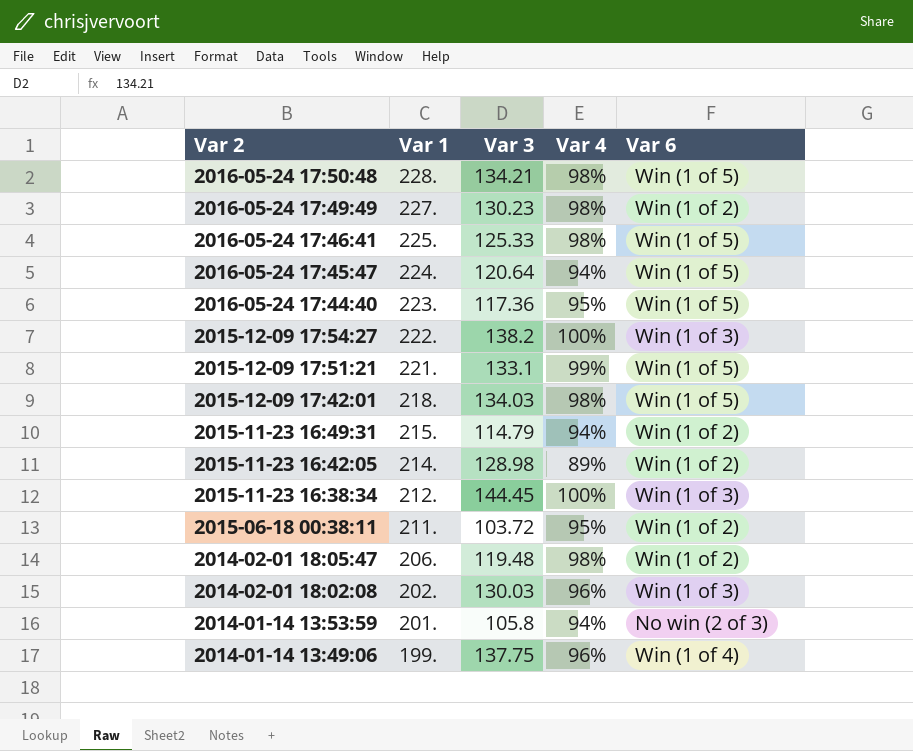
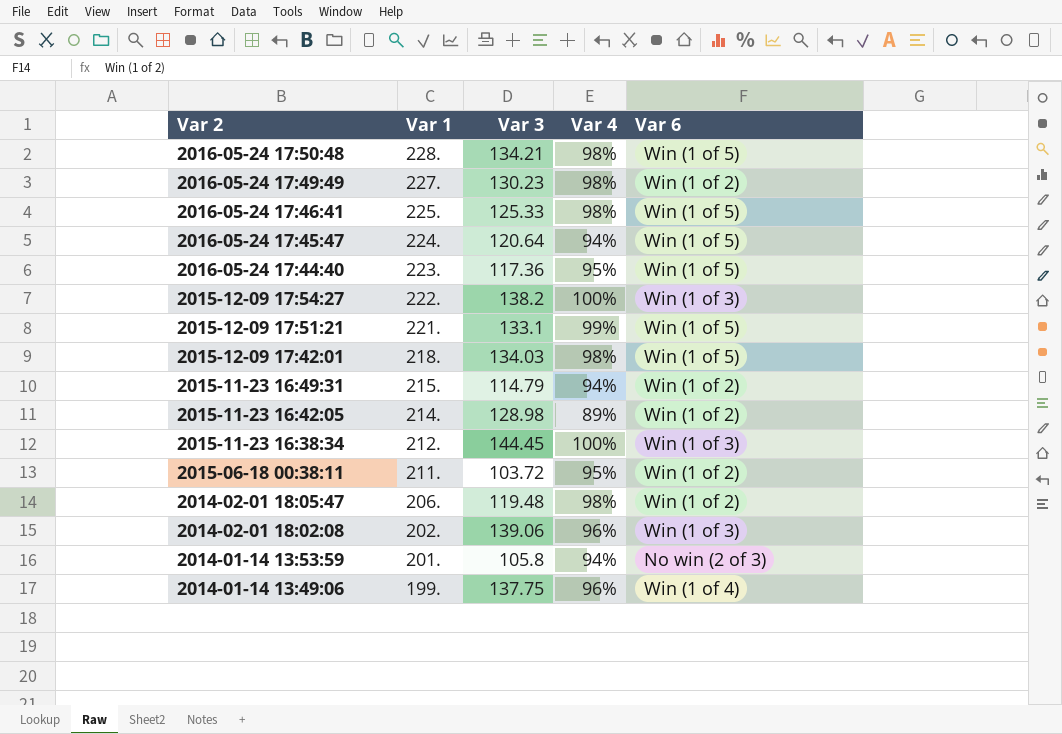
2014-02-01 18:02:08 | Var 3: 130.03 -> 139.06

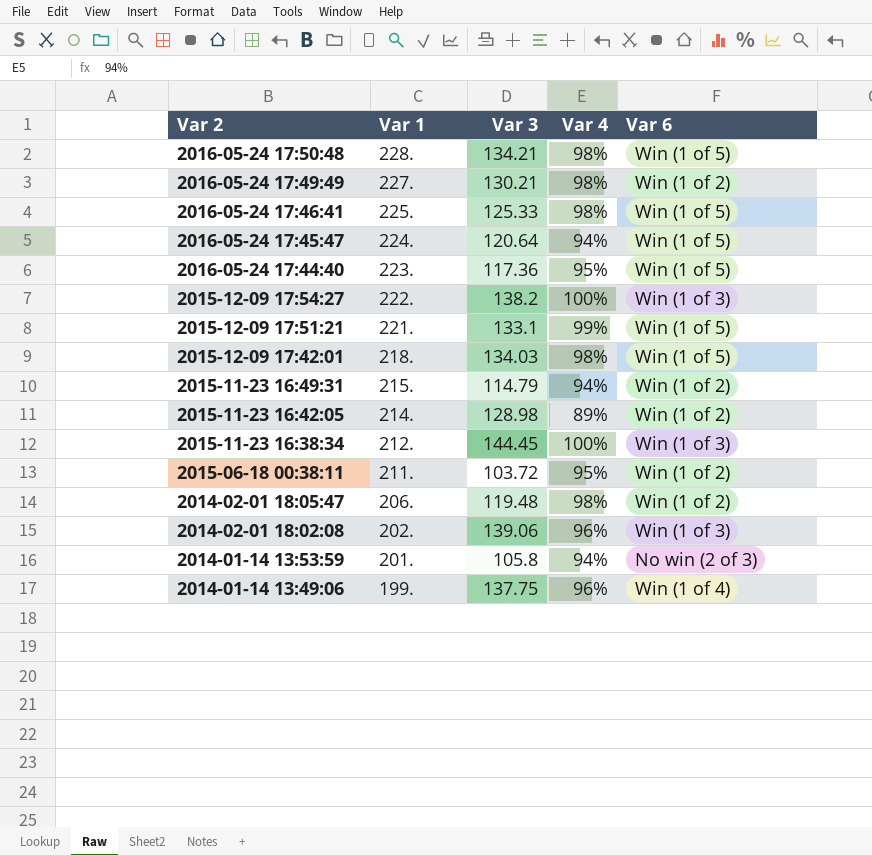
2016-05-24 17:49:49 | Var 3: 130.23 -> 130.21

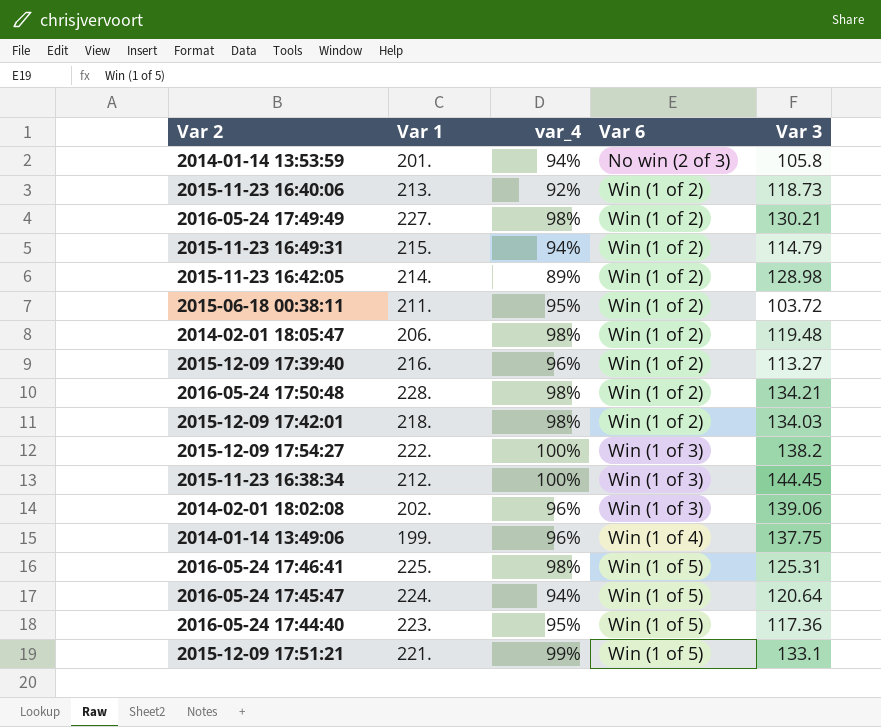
row order: Var 2 descending -> Var 6 ascending
column name: Var 4 -> var_4
column Var 3 | position: 3 -> 5
row 2015-11-23 16:40:06: none -> 213. | 92% | Win (1 of 2) | 118.73
row 2015-12-09 17:39:40: none -> 216. | 96% | Win (1 of 2) | 113.27
2016-05-24 17:50:48 | Var 6: Win (1 of 5) -> Win (1 of 2)
2015-12-09 17:42:01 | Var 6: Win (1 of 5) -> Win (1 of 2)
2016-05-24 17:46:41 | Var 3: 125.33 -> 125.31

